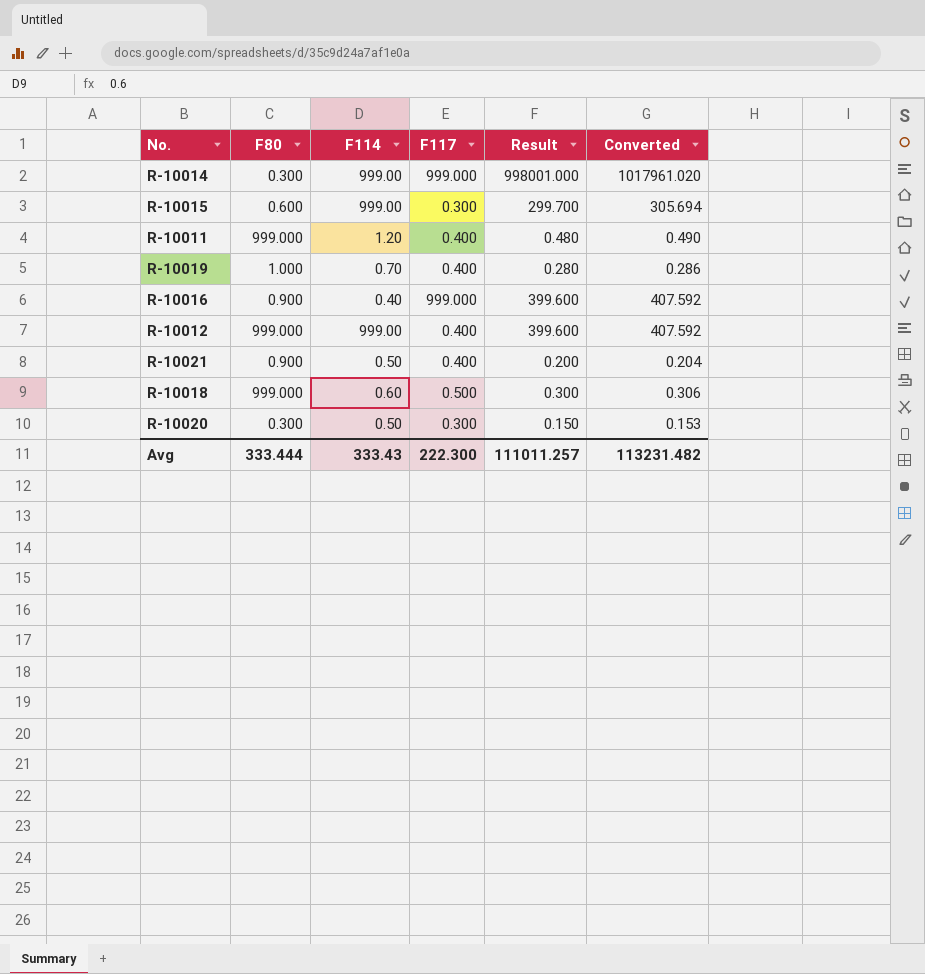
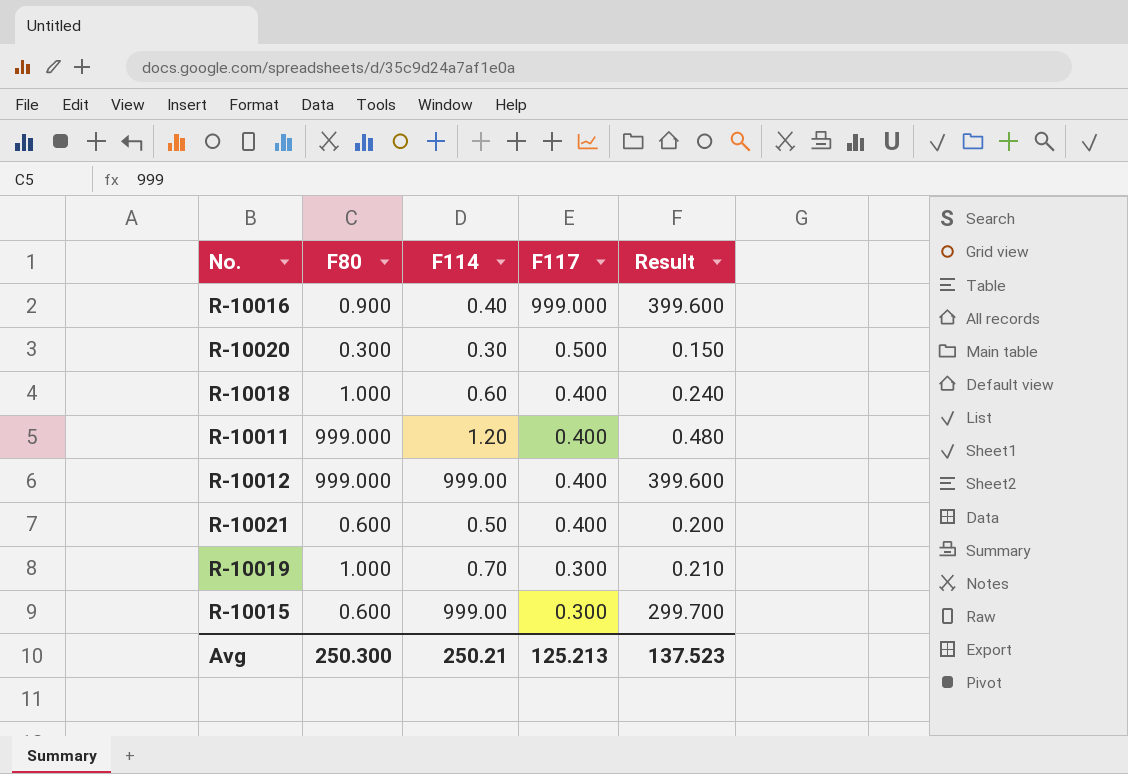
row order: none -> F117 descending
column Converted | formula: [Result] * 1.02 -> none
row R-10014: 0.300 | 999.00 | 999.000 | 998001.000 | 1017961.020 -> none
R-10020 | F114: 0.50 -> 0.30
R-10020 | F117: 0.300 -> 0.500
R-10018 | F80: 999.000 -> 1.000
R-10018 | F117: 0.500 -> 0.400
R-10018 | Result: 0.300 -> 0.240
R-10021 | F80: 0.900 -> 0.600
R-10019 | F117: 0.400 -> 0.300
R-10019 | Result: 0.280 -> 0.210
Avg | F80: 333.444 -> 250.300
Avg | F114: 333.43 -> 250.21
Avg | F117: 222.300 -> 125.213
Avg | Result: 111011.257 -> 137.523

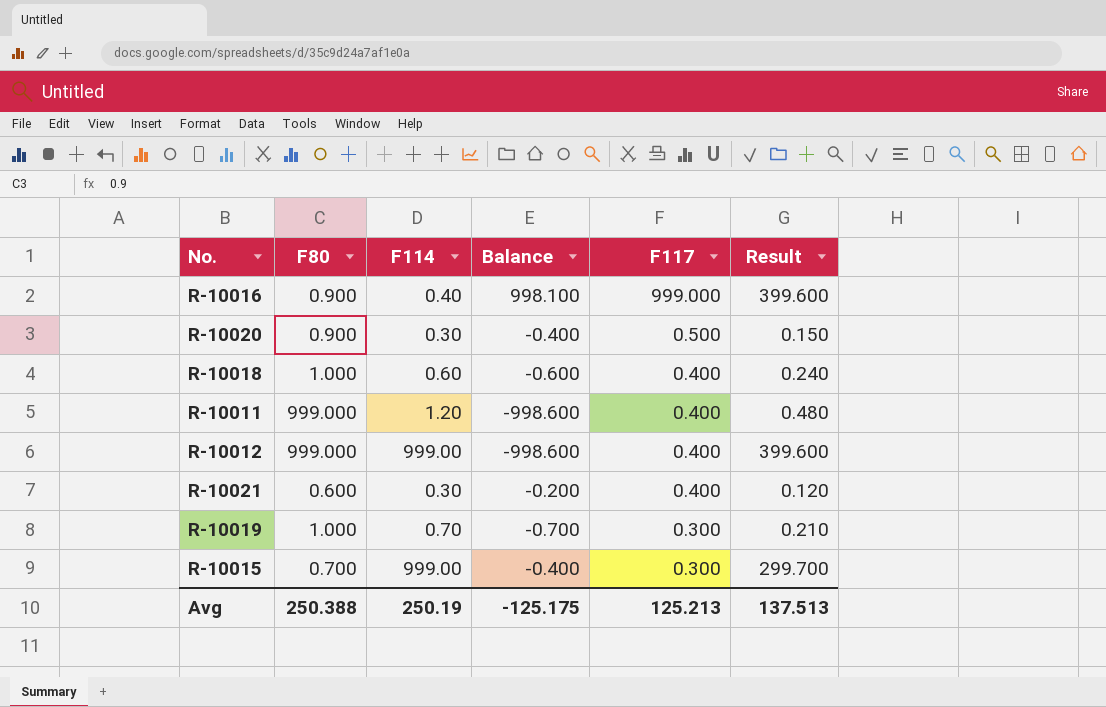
column Balance | formula: none -> [F117] - [F80]
R-10020 | F80: 0.300 -> 0.900
R-10021 | F114: 0.50 -> 0.30
R-10021 | Result: 0.200 -> 0.120
R-10015 | F80: 0.600 -> 0.700
Avg | F80: 250.300 -> 250.388
Avg | F114: 250.21 -> 250.19
Avg | Result: 137.523 -> 137.513

